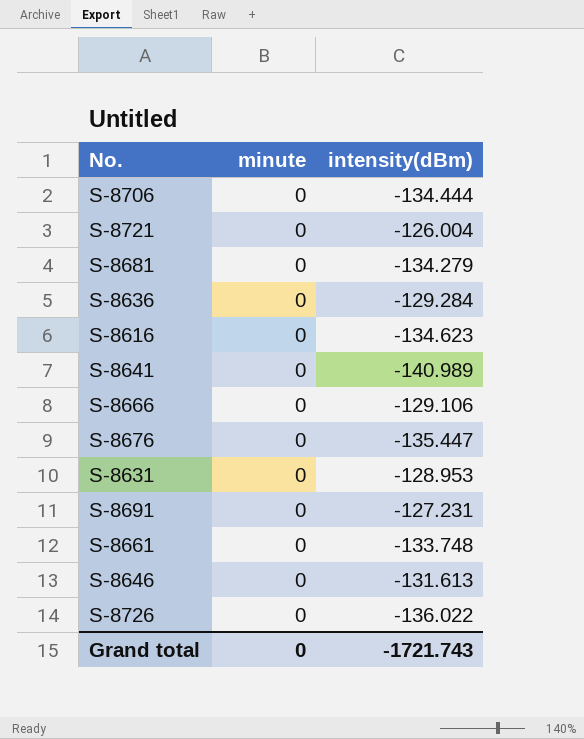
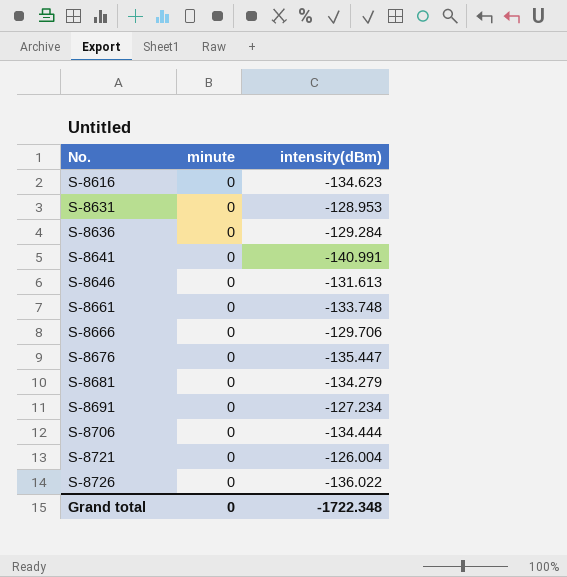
row order: none -> No. ascending
S-8641 | intensity(dBm): -140.989 -> -140.991
S-8666 | intensity(dBm): -129.106 -> -129.706
S-8691 | intensity(dBm): -127.231 -> -127.234
Grand total | intensity(dBm): -1721.743 -> -1722.348

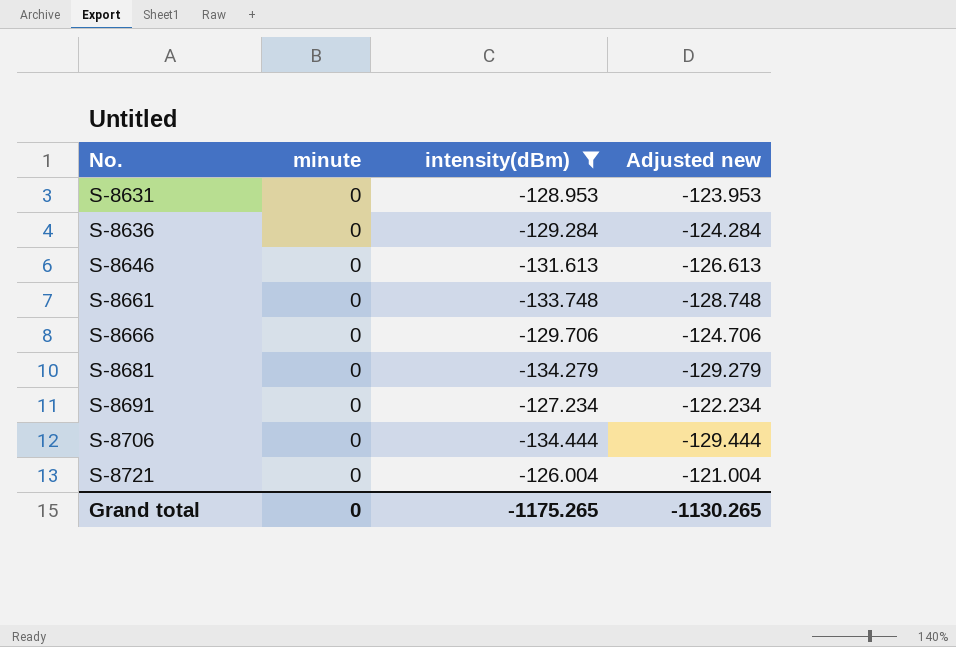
filter: none -> intensity(dBm) >= -134.444
column Adjusted new | formula: none -> [intensity(dBm)] + 5
Grand total | intensity(dBm): -1722.348 -> -1175.265

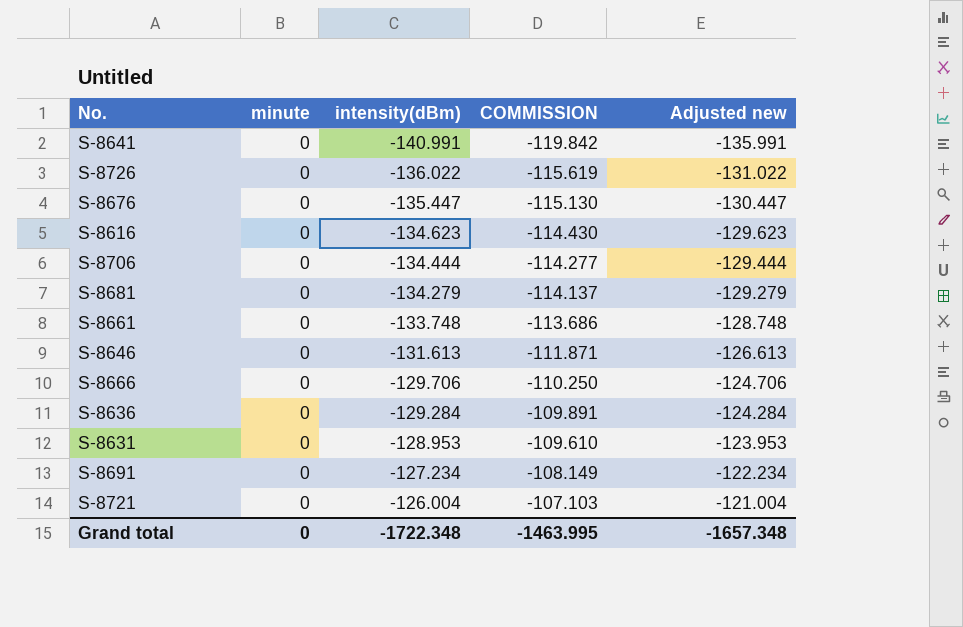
filter: intensity(dBm) >= -134.444 -> none
row order: No. ascending -> intensity(dBm) ascending
column COMMISSION | formula: none -> [intensity(dBm)] * 0.85
Grand total | intensity(dBm): -1175.265 -> -1722.348
Grand total | Adjusted new: -1130.265 -> -1657.348

